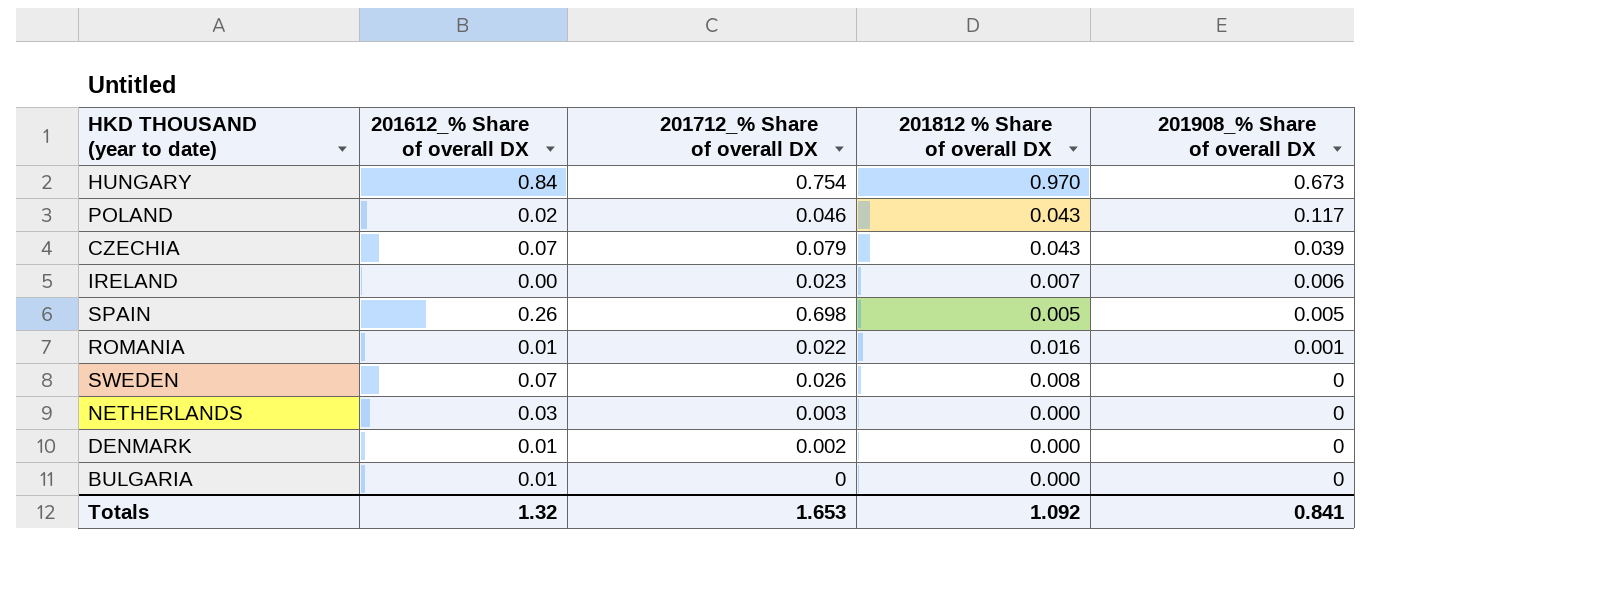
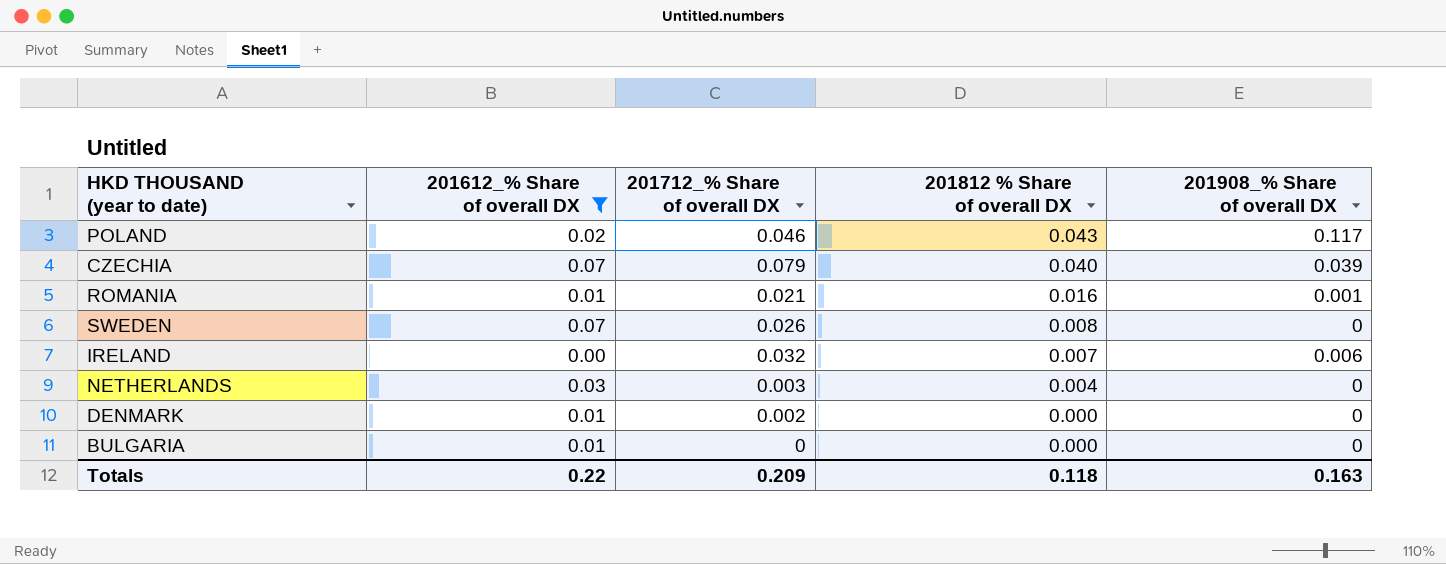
filter: none -> 201612_% Share of overall DX <= 0.07
row order: 201908_% Share of overall DX descending -> 201812 % Share of overall DX descending
CZECHIA | 201812 % Share of overall DX: 0.043 -> 0.040
ROMANIA | 201712_% Share of overall DX: 0.022 -> 0.021
IRELAND | 201712_% Share of overall DX: 0.023 -> 0.032
NETHERLANDS | 201812 % Share of overall DX: 0.000 -> 0.004
Totals | 201612_% Share of overall DX: 1.32 -> 0.22
Totals | 201712_% Share of overall DX: 1.653 -> 0.209
Totals | 201812 % Share of overall DX: 1.092 -> 0.118
Totals | 201908_% Share of overall DX: 0.841 -> 0.163

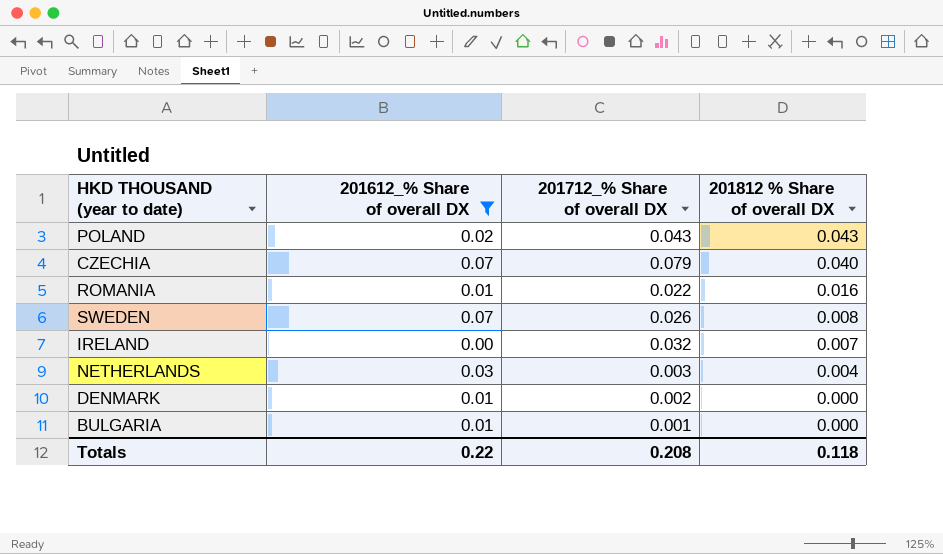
column 201908_% Share of overall DX | position: 5 -> none
POLAND | 201712_% Share of overall DX: 0.046 -> 0.043
ROMANIA | 201712_% Share of overall DX: 0.021 -> 0.022
BULGARIA | 201712_% Share of overall DX: 0 -> 0.001
Totals | 201712_% Share of overall DX: 0.209 -> 0.208

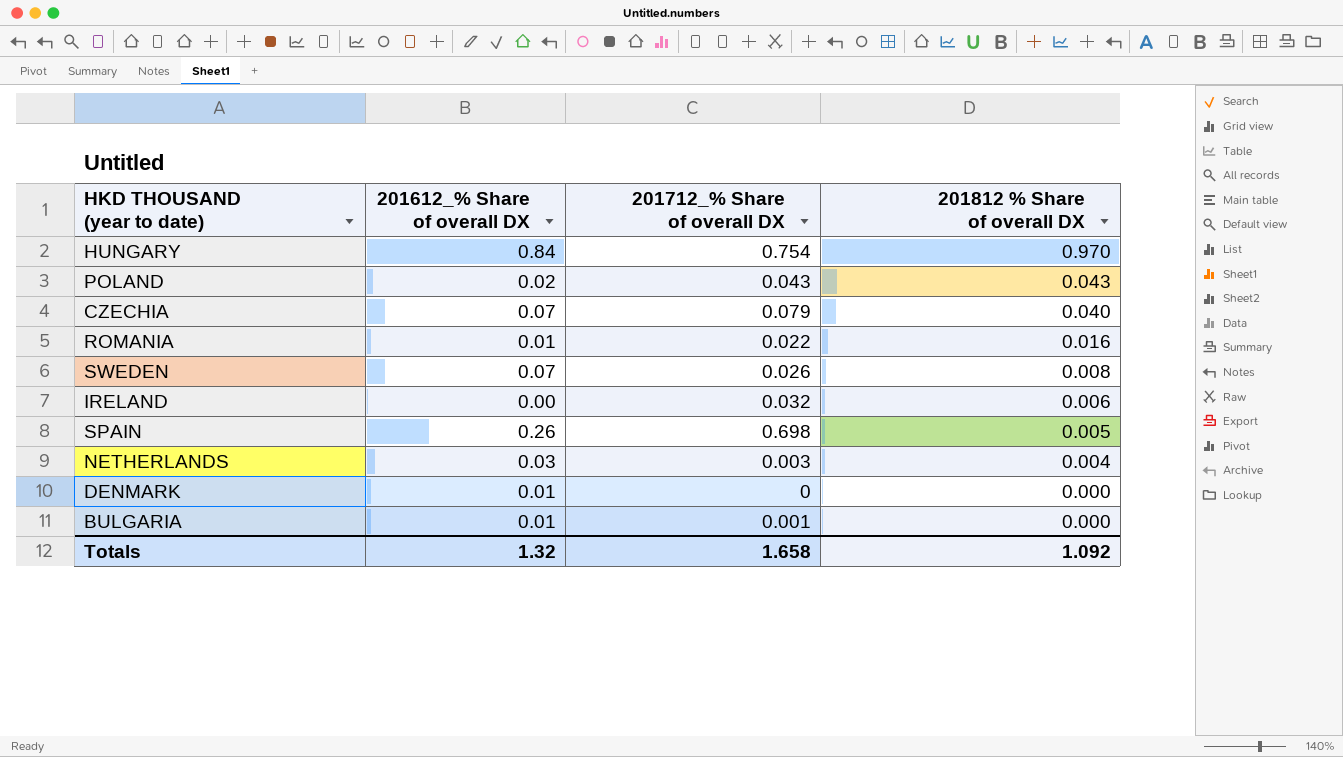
filter: 201612_% Share of overall DX <= 0.07 -> none
IRELAND | 201812 % Share of overall DX: 0.007 -> 0.006
DENMARK | 201712_% Share of overall DX: 0.002 -> 0
Totals | 201612_% Share of overall DX: 0.22 -> 1.32
Totals | 201712_% Share of overall DX: 0.208 -> 1.658
Totals | 201812 % Share of overall DX: 0.118 -> 1.092

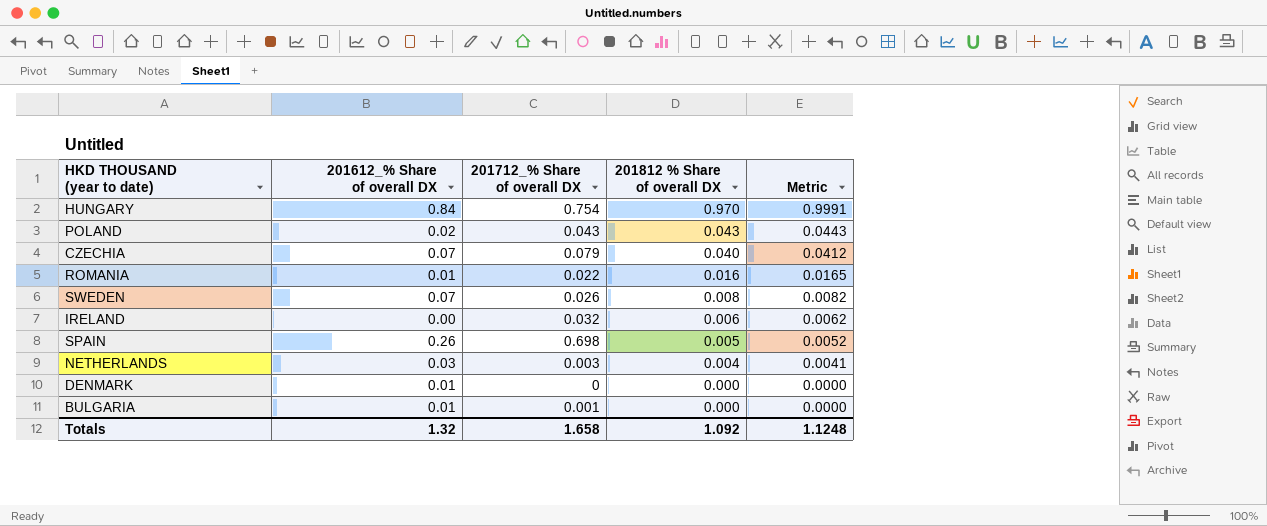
column Metric | formula: none -> [201812 % Share of overall DX] * 1.03

